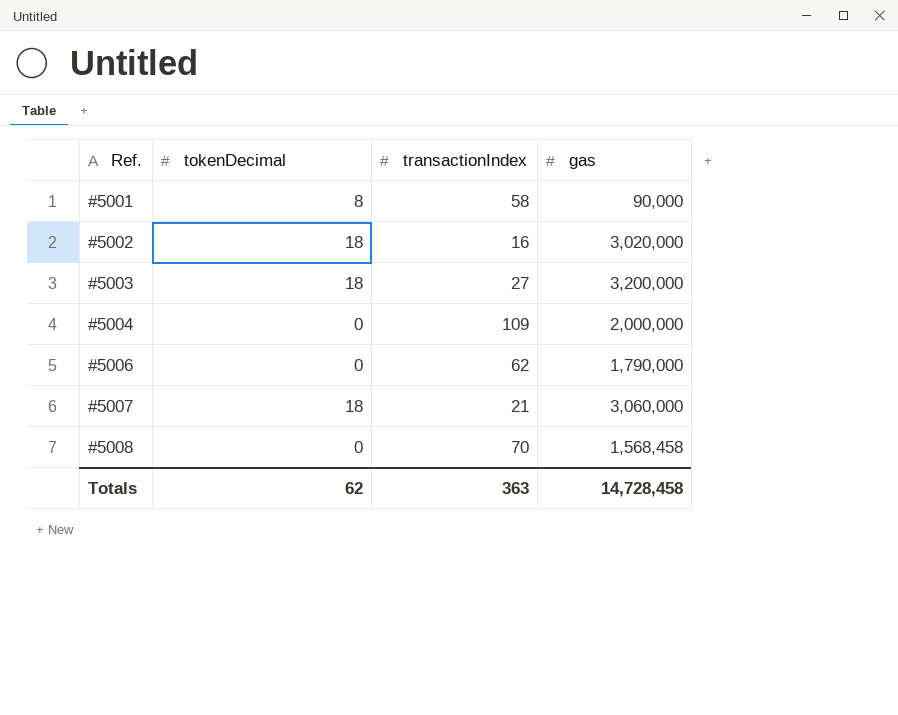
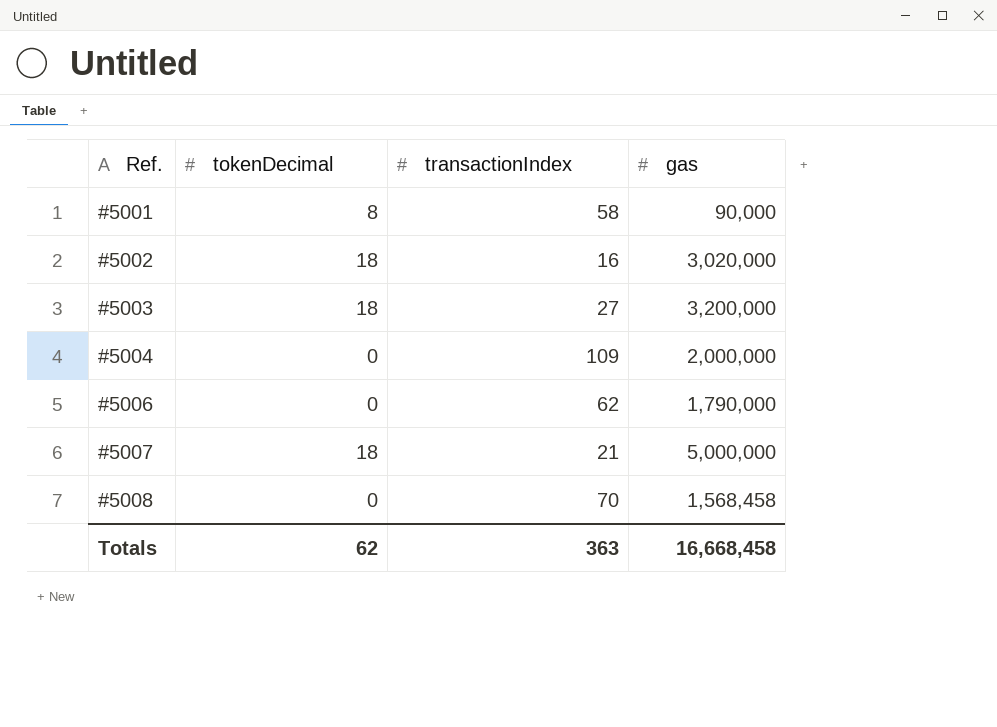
#5007 | gas: 3,060,000 -> 5,000,000
Totals | gas: 14,728,458 -> 16,668,458

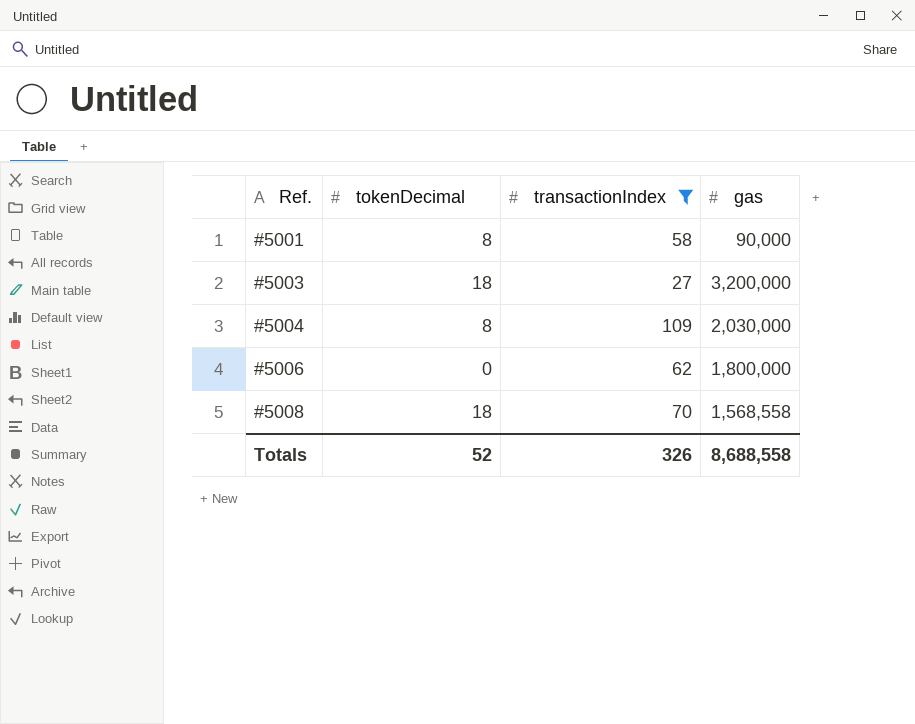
filter: none -> transactionIndex >= 27
#5004 | tokenDecimal: 0 -> 8
#5004 | gas: 2,000,000 -> 2,030,000
#5006 | gas: 1,790,000 -> 1,800,000
#5008 | tokenDecimal: 0 -> 18
#5008 | gas: 1,568,458 -> 1,568,558
Totals | tokenDecimal: 62 -> 52
Totals | transactionIndex: 363 -> 326
Totals | gas: 16,668,458 -> 8,688,558

